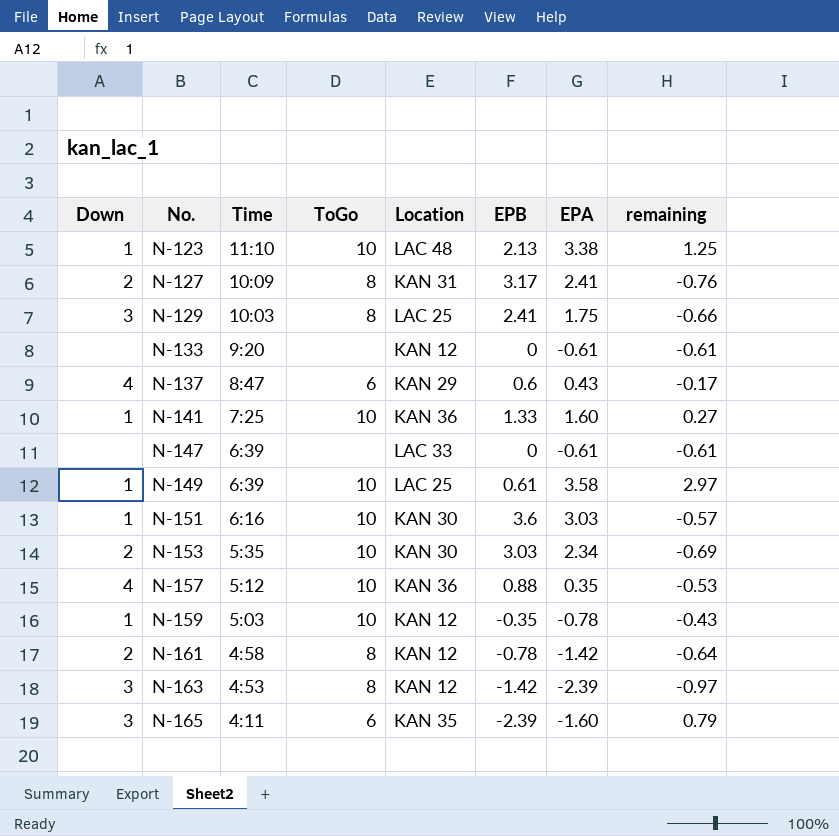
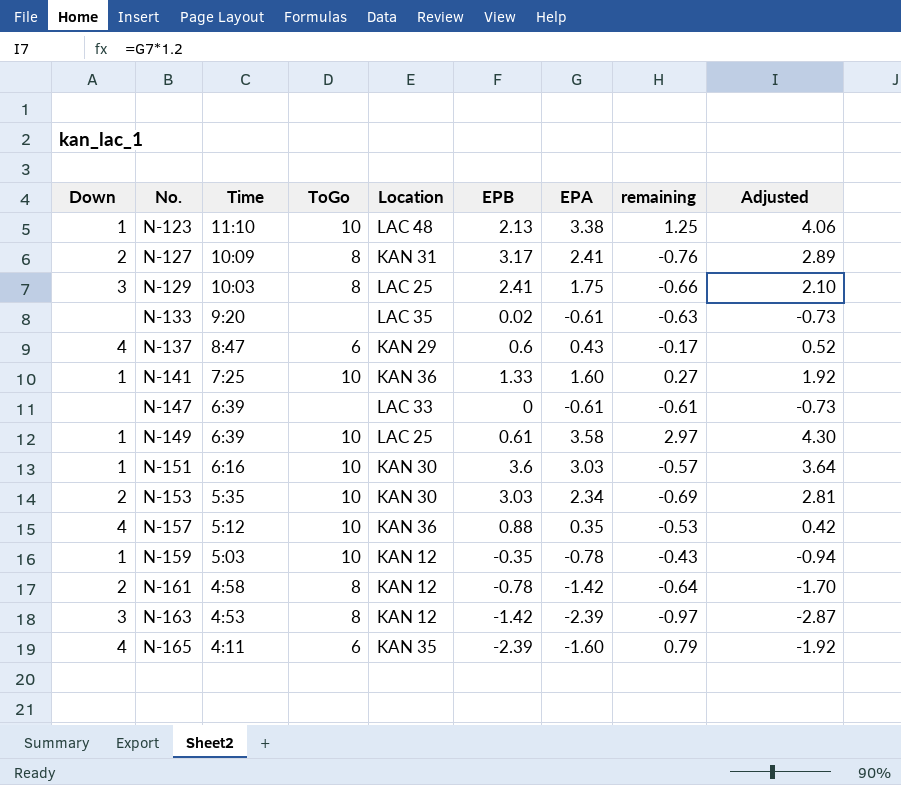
column Adjusted | formula: none -> [EPA] * 1.2
N-133 | Location: KAN 12 -> LAC 35
N-133 | EPB: 0 -> 0.02
N-133 | remaining: -0.61 -> -0.63
N-165 | Down: 3 -> 4

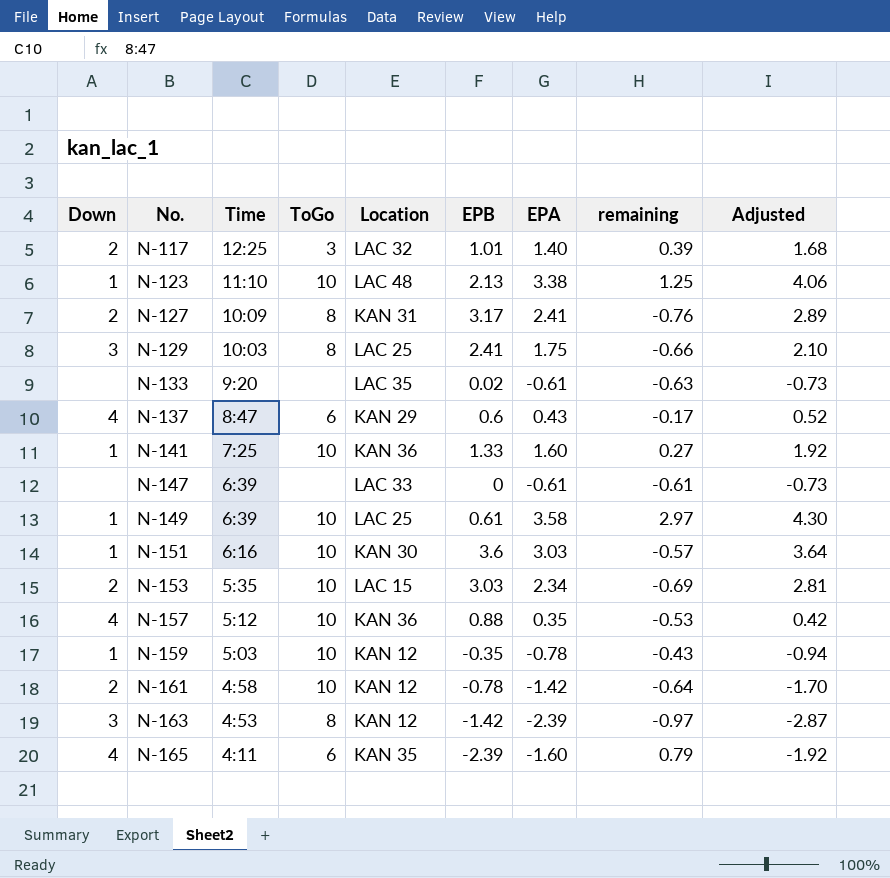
row N-117: none -> 2 | 12:25 | 3 | LAC 32 | 1.01 | 1.40 | 0.39 | 1.68
N-153 | Location: KAN 30 -> LAC 15
N-161 | ToGo: 8 -> 10

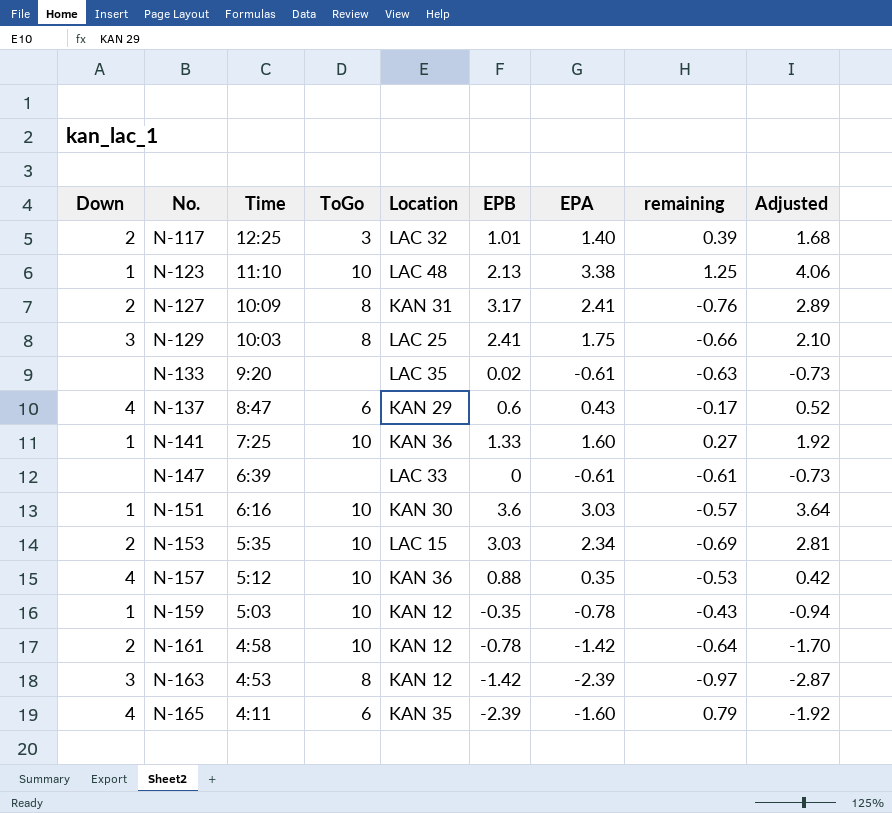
row N-149: 1 | 6:39 | 10 | LAC 25 | 0.61 | 3.58 | 2.97 | 4.30 -> none

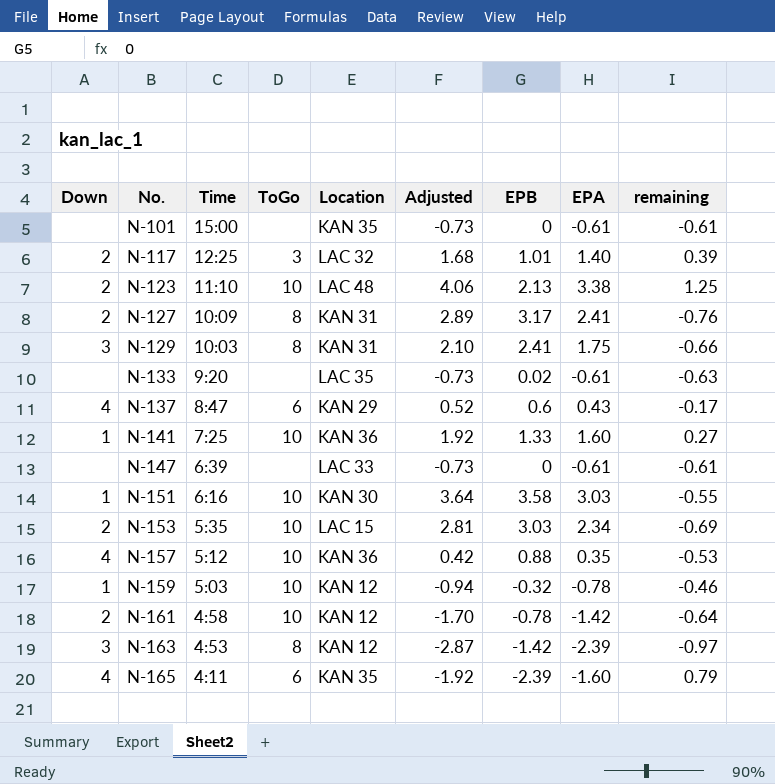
column Adjusted | position: 9 -> 6
row N-101: none -> none | 15:00 | none | KAN 35 | -0.73 | 0 | -0.61 | -0.61
N-123 | Down: 1 -> 2
N-129 | Location: LAC 25 -> KAN 31
N-151 | EPB: 3.6 -> 3.58
N-151 | remaining: -0.57 -> -0.55
N-159 | EPB: -0.35 -> -0.32
N-159 | remaining: -0.43 -> -0.46

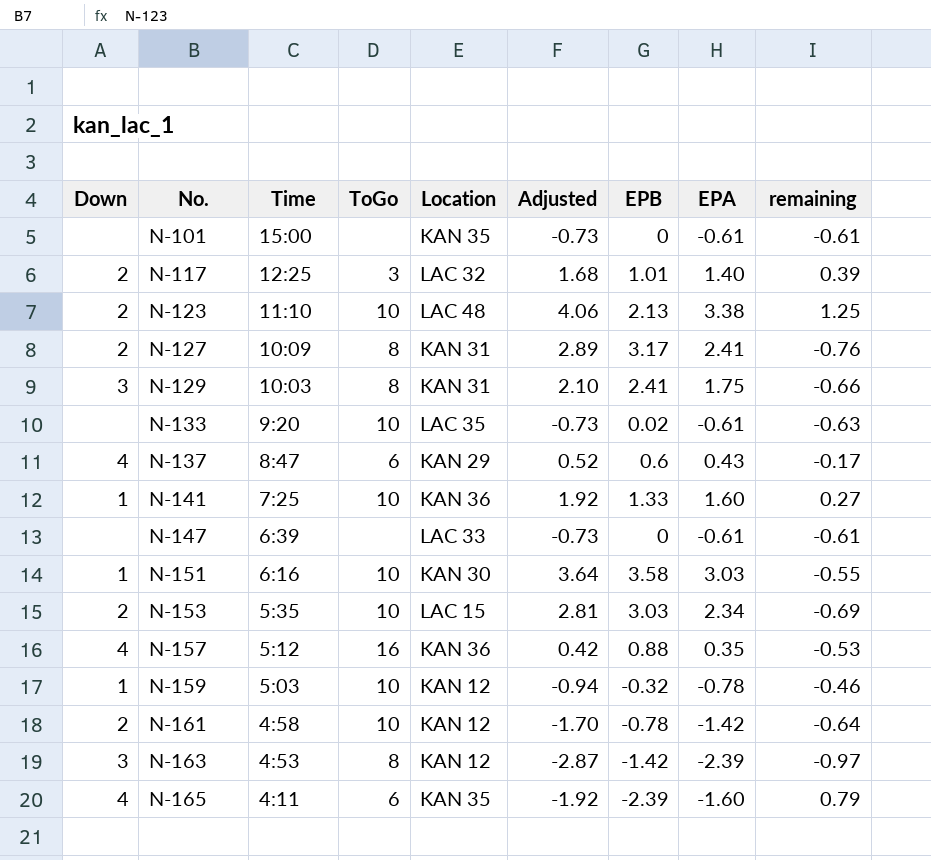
N-133 | ToGo: none -> 10
N-157 | ToGo: 10 -> 16

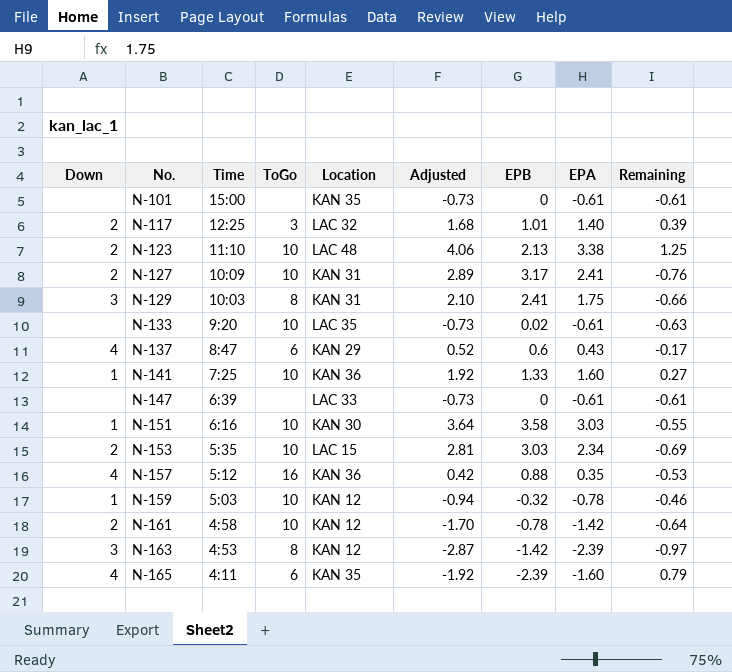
column name: remaining -> Remaining
N-127 | ToGo: 8 -> 10

